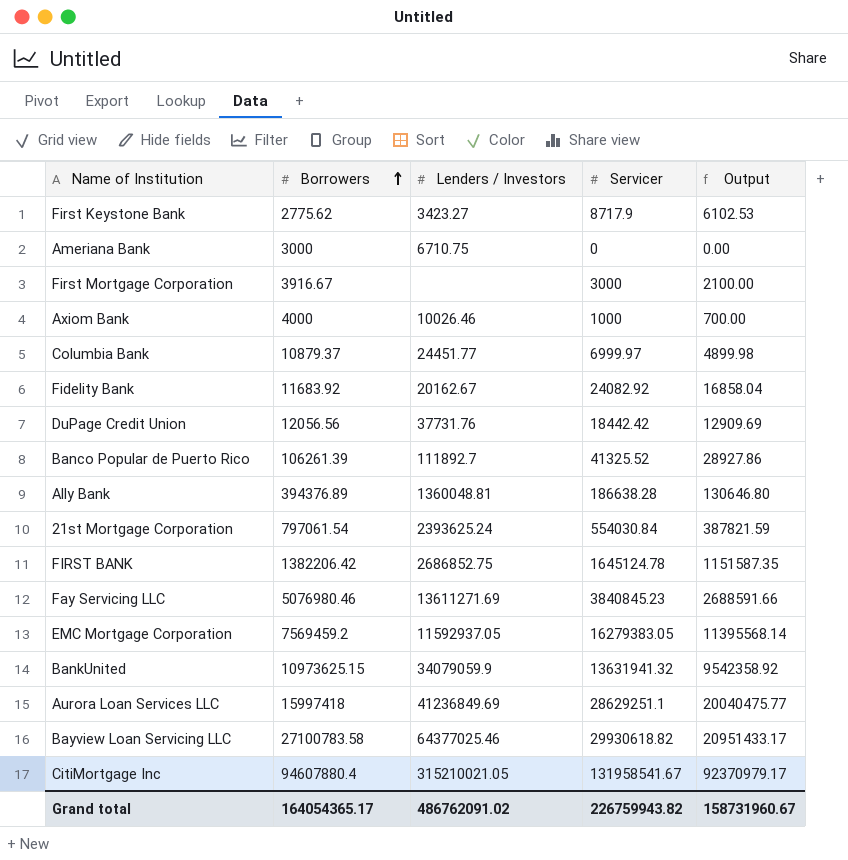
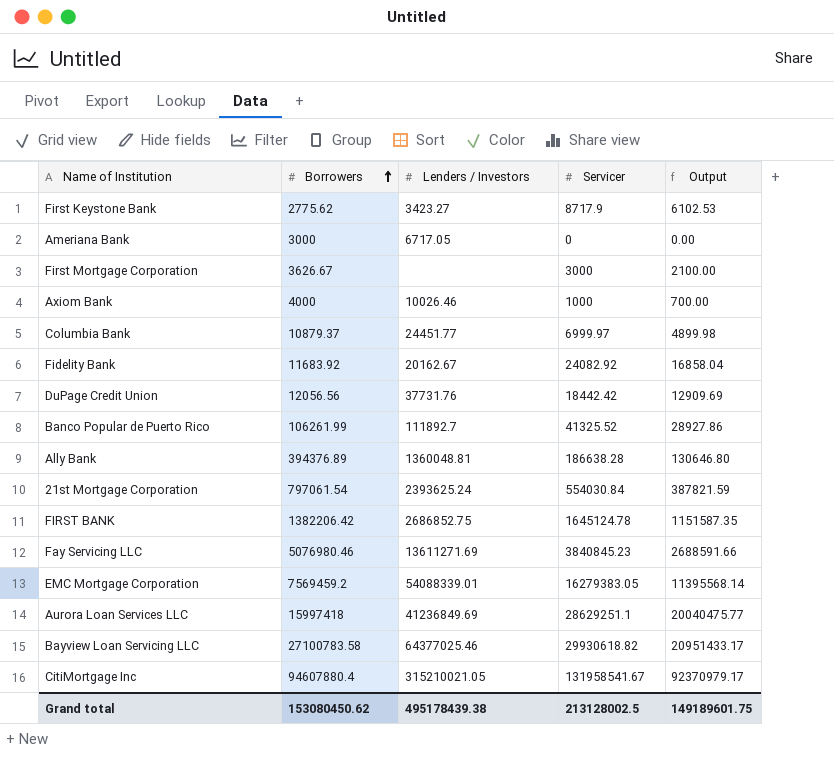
row BankUnited: 10973625.15 | 34079059.9 | 13631941.32 | 9542358.92 -> none
Ameriana Bank | Lenders / Investors: 6710.75 -> 6717.05
First Mortgage Corporation | Borrowers: 3916.67 -> 3626.67
Banco Popular de Puerto Rico | Borrowers: 106261.39 -> 106261.99
EMC Mortgage Corporation | Lenders / Investors: 11592937.05 -> 54088339.01
Grand total | Borrowers: 164054365.17 -> 153080450.62
Grand total | Lenders / Investors: 486762091.02 -> 495178439.38
Grand total | Servicer: 226759943.82 -> 213128002.5
Grand total | Output: 158731960.67 -> 149189601.75

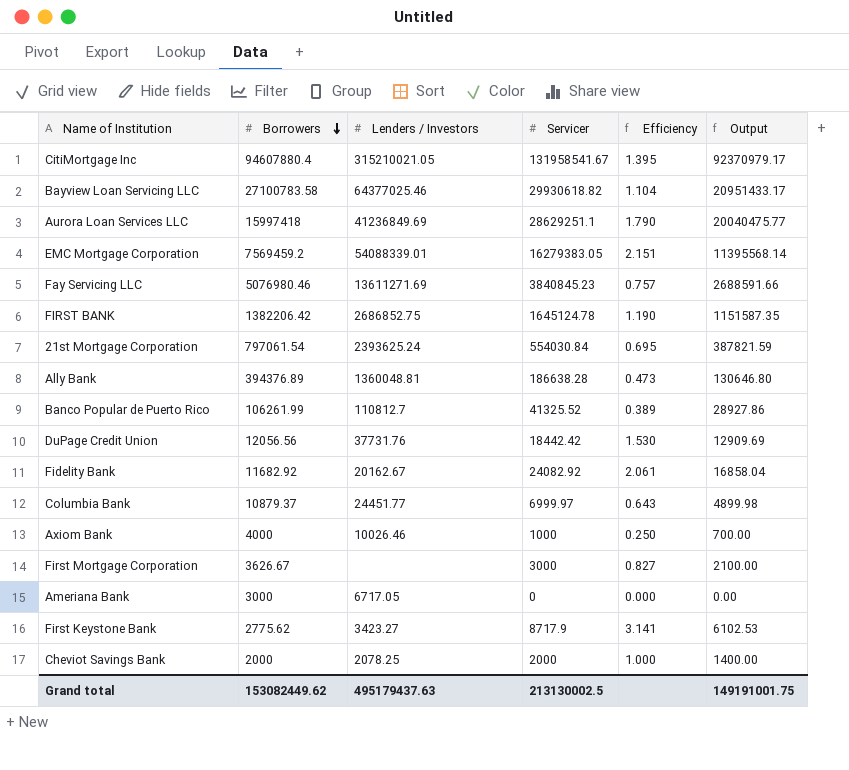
row order: Borrowers ascending -> Borrowers descending
column Efficiency | formula: none -> [Servicer] / [Borrowers]
Banco Popular de Puerto Rico | Lenders / Investors: 111892.7 -> 110812.7
Fidelity Bank | Borrowers: 11683.92 -> 11682.92
row Cheviot Savings Bank: none -> 2000 | 2078.25 | 2000 | 1.000 | 1400.00
Grand total | Borrowers: 153080450.62 -> 153082449.62
Grand total | Lenders / Investors: 495178439.38 -> 495179437.63
Grand total | Servicer: 213128002.5 -> 213130002.5
Grand total | Output: 149189601.75 -> 149191001.75

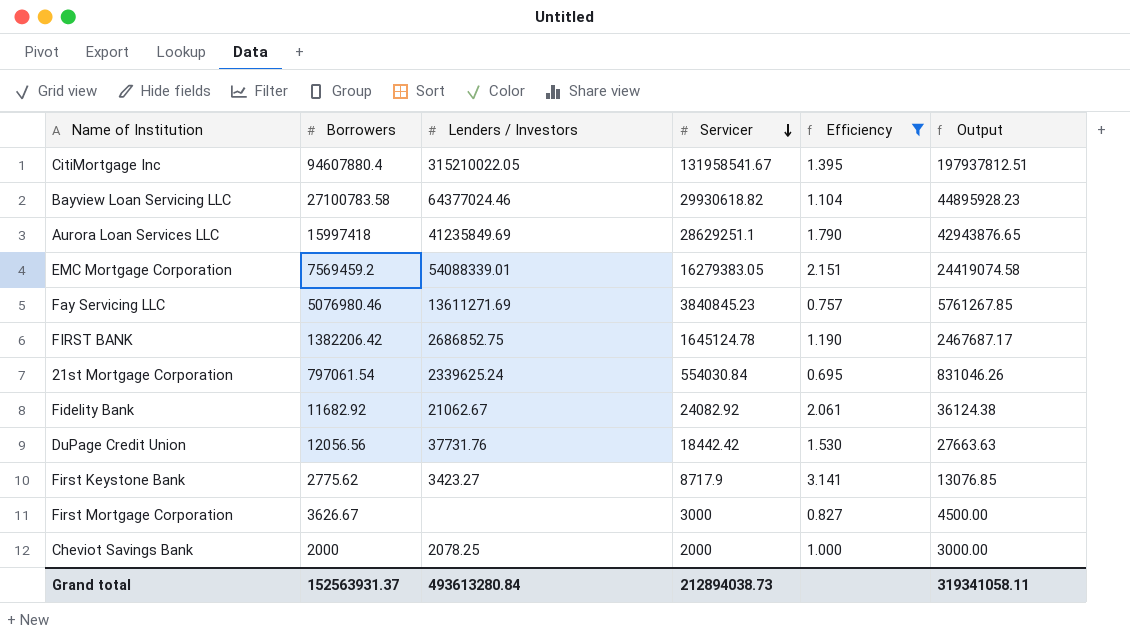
filter: none -> Efficiency >= 0.695
row order: Borrowers descending -> Servicer descending
column Output | formula: [Servicer] * 0.7 -> [Servicer] * 1.5
CitiMortgage Inc | Lenders / Investors: 315210021.05 -> 315210022.05
Bayview Loan Servicing LLC | Lenders / Investors: 64377025.46 -> 64377024.46
Aurora Loan Services LLC | Lenders / Investors: 41236849.69 -> 41235849.69
21st Mortgage Corporation | Lenders / Investors: 2393625.24 -> 2339625.24
Fidelity Bank | Lenders / Investors: 20162.67 -> 21062.67
Grand total | Borrowers: 153082449.62 -> 152563931.37
Grand total | Lenders / Investors: 495179437.63 -> 493613280.84
Grand total | Servicer: 213130002.5 -> 212894038.73
Grand total | Output: 149191001.75 -> 319341058.11

